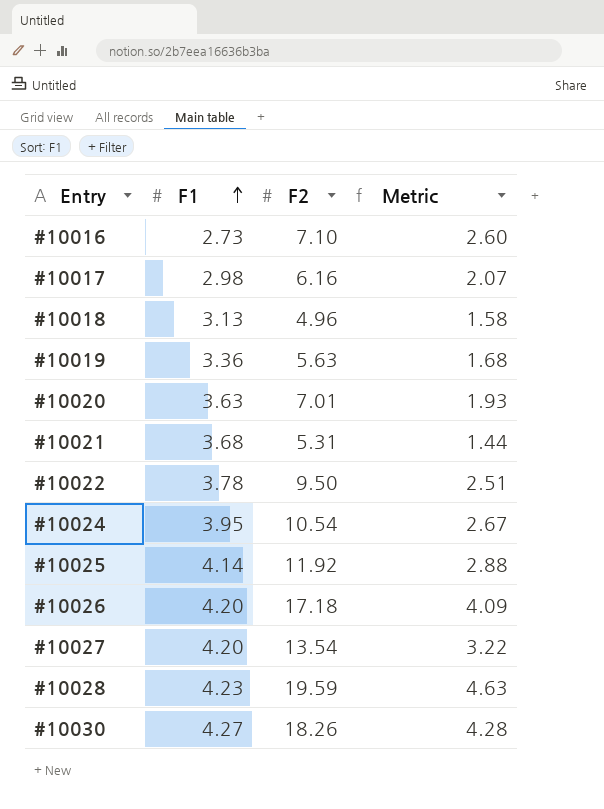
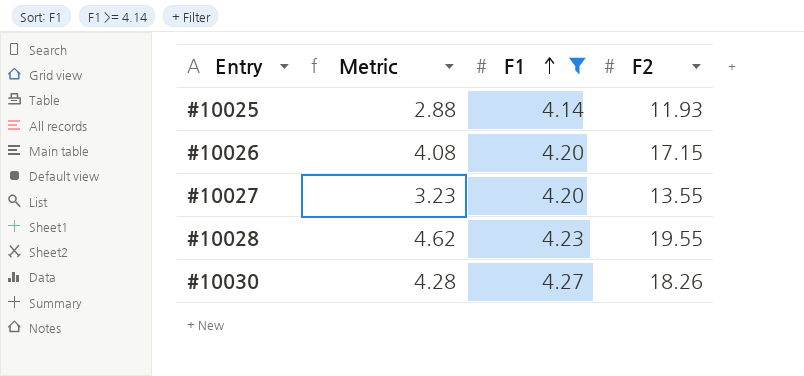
filter: none -> F1 >= 4.14
column Metric | position: 4 -> 2
#10025 | F2: 11.92 -> 11.93
#10026 | Metric: 4.09 -> 4.08
#10026 | F2: 17.18 -> 17.15
#10027 | Metric: 3.22 -> 3.23
#10027 | F2: 13.54 -> 13.55
#10028 | Metric: 4.63 -> 4.62
#10028 | F2: 19.59 -> 19.55

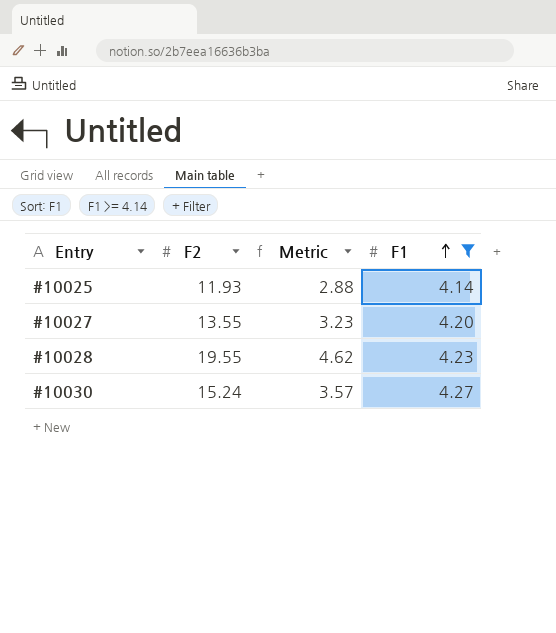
column F2 | position: 4 -> 2
row #10026: 4.08 | 4.20 | 17.15 -> none
#10030 | F2: 18.26 -> 15.24
#10030 | Metric: 4.28 -> 3.57

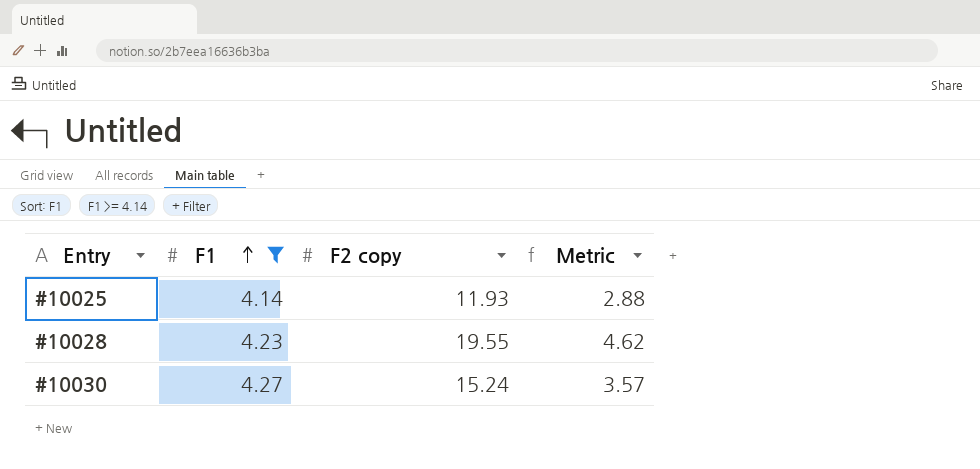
column F1 | position: 4 -> 2
column name: F2 -> F2 copy
row #10027: 13.55 | 3.23 | 4.20 -> none

